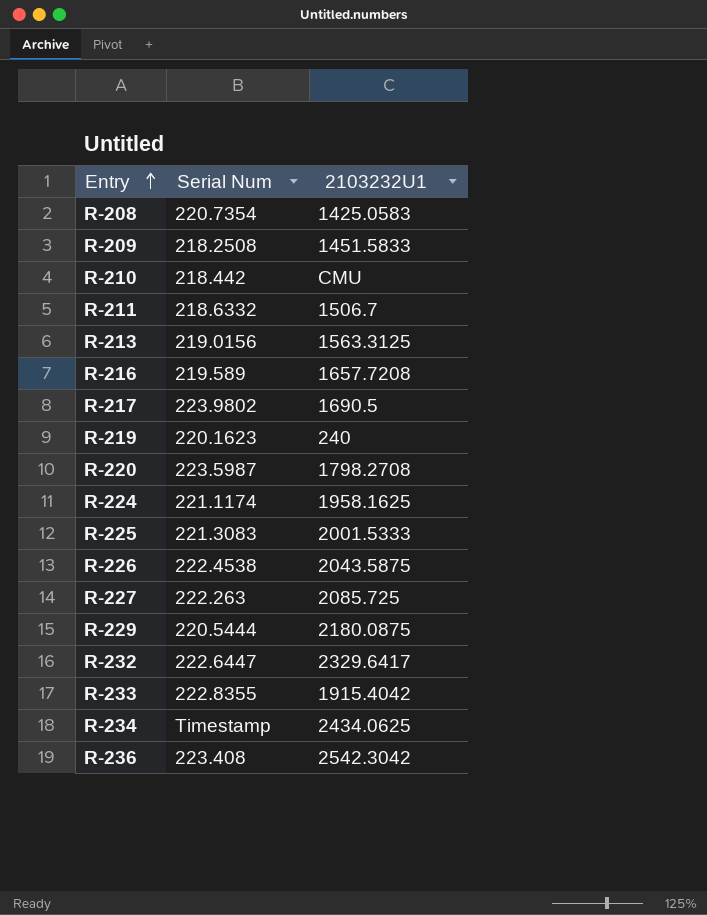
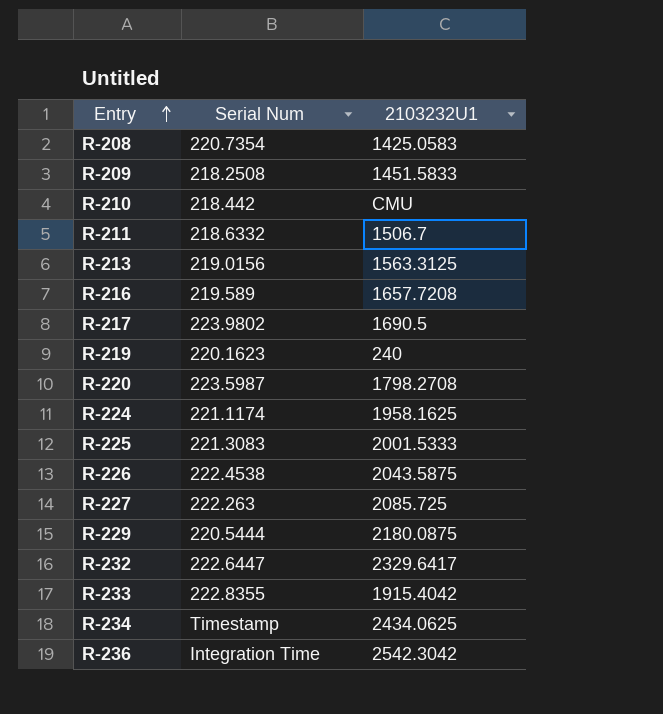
R-236 | Serial Num: 223.408 -> Integration Time

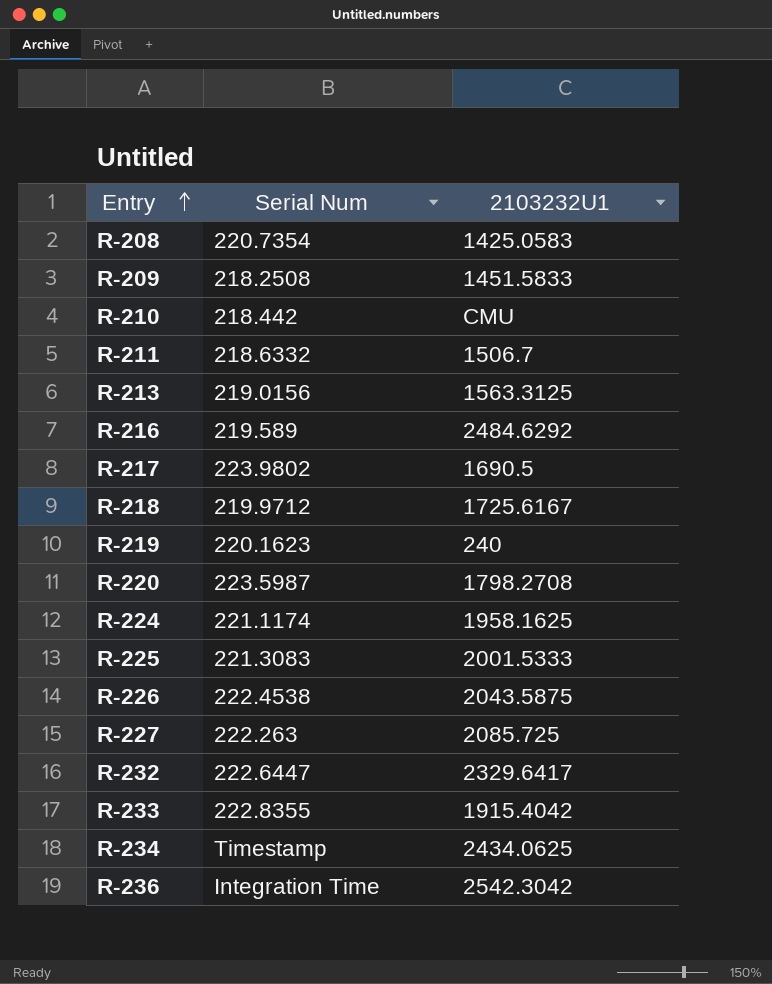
row R-229: 220.5444 | 2180.0875 -> none
R-216 | 2103232U1: 1657.7208 -> 2484.6292
row R-218: none -> 219.9712 | 1725.6167

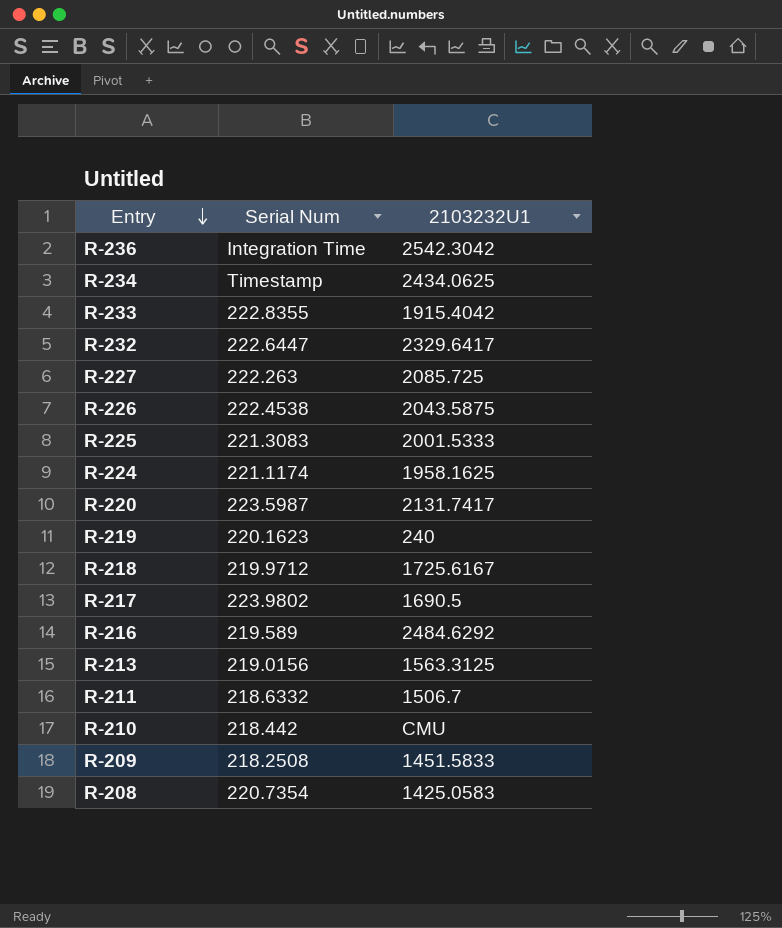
row order: Entry ascending -> Entry descending
R-220 | 2103232U1: 1798.2708 -> 2131.7417

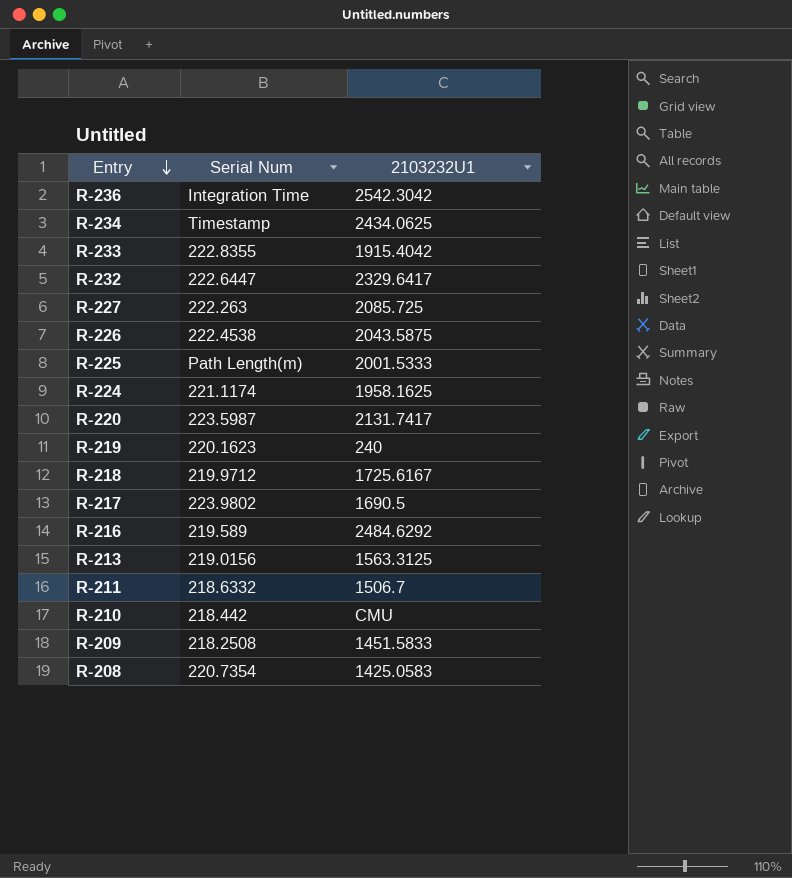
R-225 | Serial Num: 221.3083 -> Path Length(m)

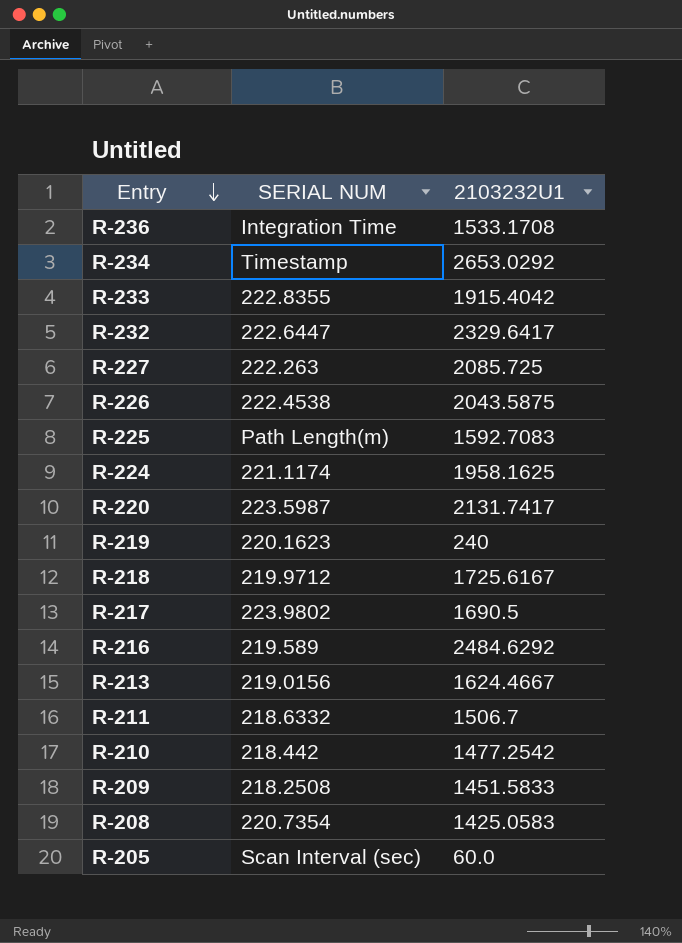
column name: Serial Num -> SERIAL NUM
R-236 | 2103232U1: 2542.3042 -> 1533.1708
R-234 | 2103232U1: 2434.0625 -> 2653.0292
R-225 | 2103232U1: 2001.5333 -> 1592.7083
R-213 | 2103232U1: 1563.3125 -> 1624.4667
R-210 | 2103232U1: CMU -> 1477.2542
row R-205: none -> Scan Interval (sec) | 60.0

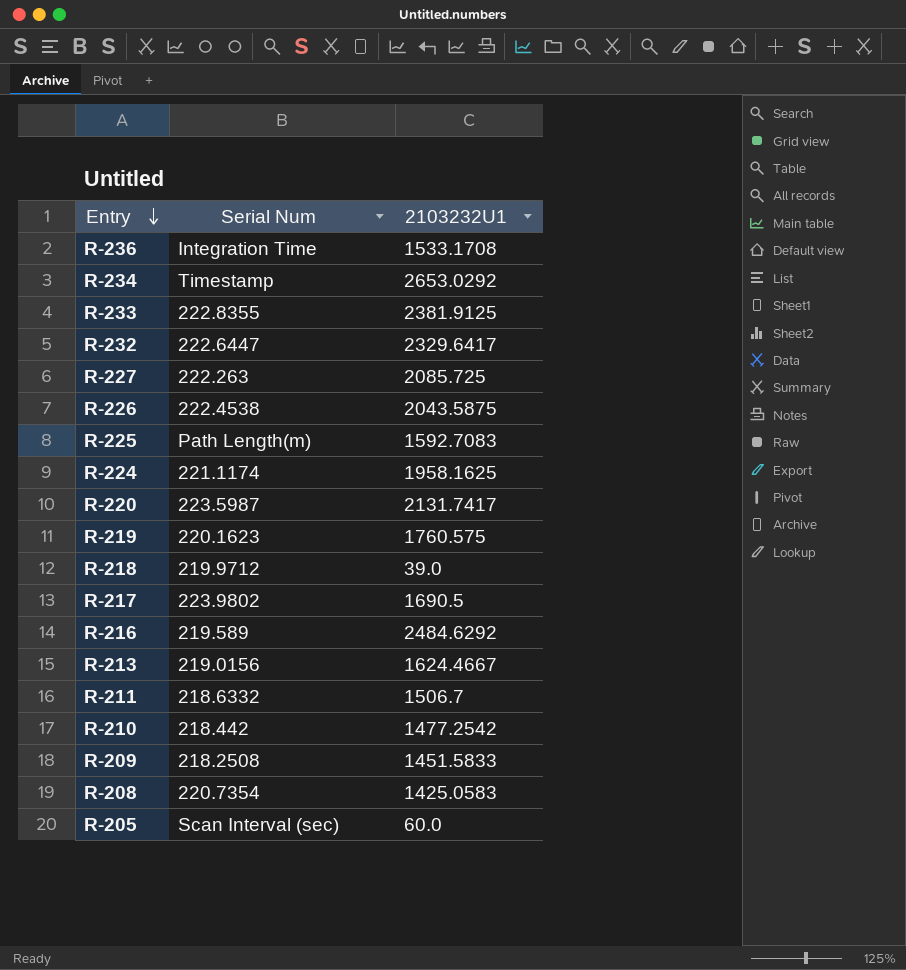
column name: SERIAL NUM -> Serial Num
R-233 | 2103232U1: 1915.4042 -> 2381.9125
R-219 | 2103232U1: 240 -> 1760.575
R-218 | 2103232U1: 1725.6167 -> 39.0

